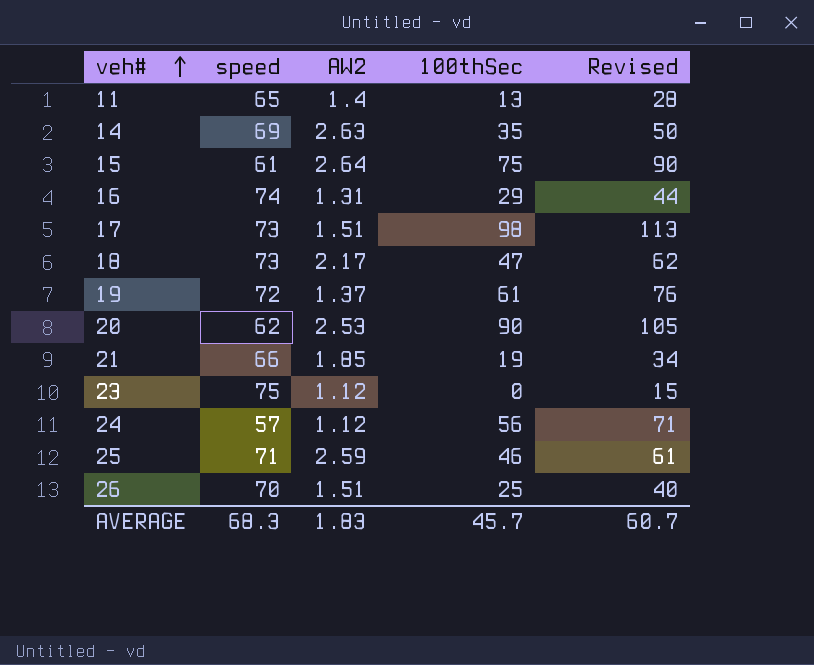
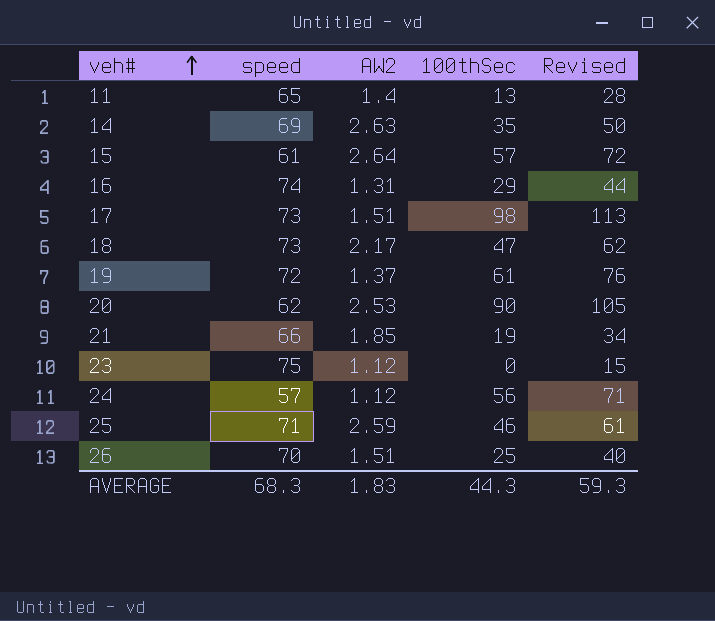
15 | 100thSec: 75 -> 57
15 | Revised: 90 -> 72
AVERAGE | 100thSec: 45.7 -> 44.3
AVERAGE | Revised: 60.7 -> 59.3

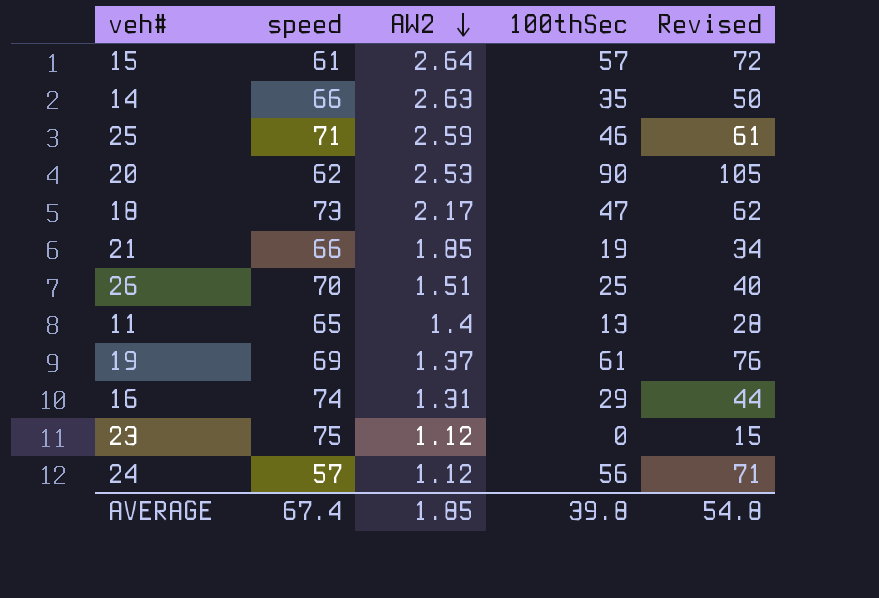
row order: veh# ascending -> AW2 descending
row 17: 73 | 1.51 | 98 | 113 -> none
14 | speed: 69 -> 66
19 | speed: 72 -> 69
AVERAGE | speed: 68.3 -> 67.4
AVERAGE | AW2: 1.83 -> 1.85
AVERAGE | 100thSec: 44.3 -> 39.8
AVERAGE | Revised: 59.3 -> 54.8

